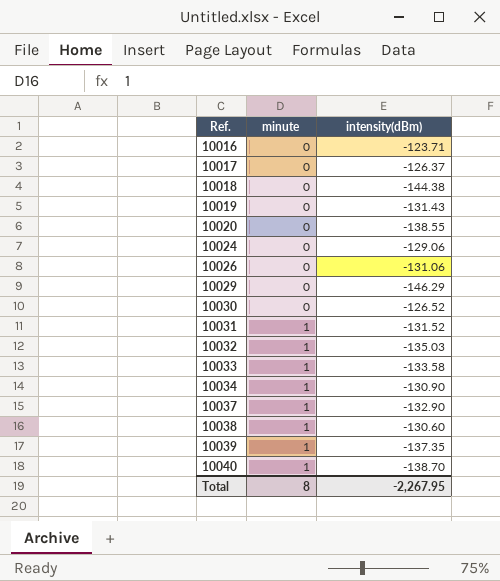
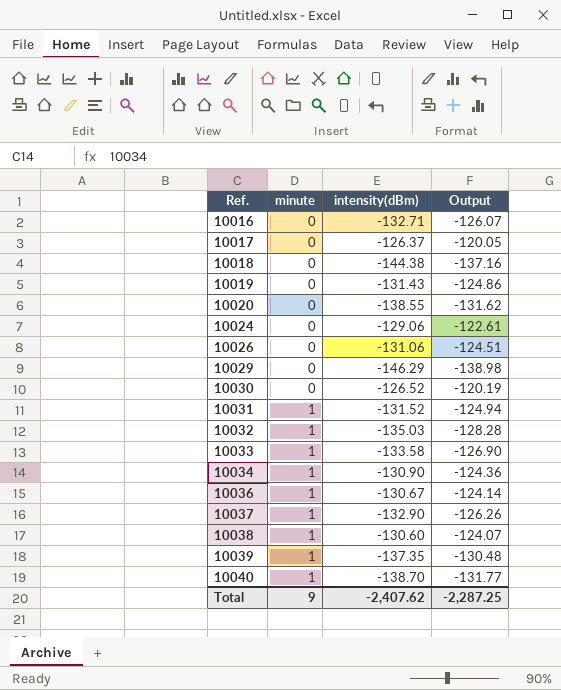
column Output | formula: none -> [intensity(dBm)] * 0.95
10016 | intensity(dBm): -123.71 -> -132.71
row 10036: none -> 1 | -130.67 | -124.14
Total | minute: 8 -> 9
Total | intensity(dBm): -2,267.95 -> -2,407.62

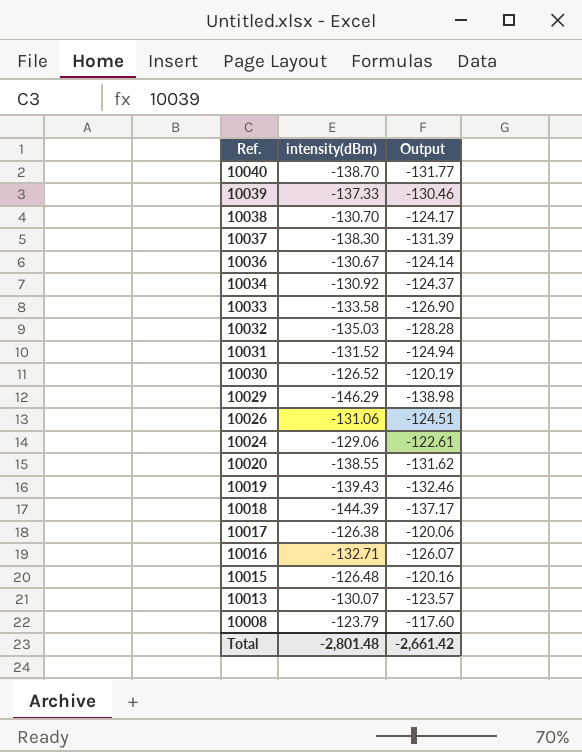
row order: Ref. ascending -> Ref. descending
column minute | position: 2 -> none
10039 | intensity(dBm): -137.35 -> -137.33
10039 | Output: -130.48 -> -130.46
10038 | intensity(dBm): -130.60 -> -130.70
10038 | Output: -124.07 -> -124.17
10037 | intensity(dBm): -132.90 -> -138.30
10037 | Output: -126.26 -> -131.39
10034 | intensity(dBm): -130.90 -> -130.92
10034 | Output: -124.36 -> -124.37
10019 | intensity(dBm): -131.43 -> -139.43
10019 | Output: -124.86 -> -132.46
10018 | intensity(dBm): -144.38 -> -144.39
10018 | Output: -137.16 -> -137.17
10017 | intensity(dBm): -126.37 -> -126.38
10017 | Output: -120.05 -> -120.06
row 10015: none -> -126.48 | -120.16
row 10013: none -> -130.07 | -123.57
row 10008: none -> -123.79 | -117.60
Total | intensity(dBm): -2,407.62 -> -2,801.48
Total | Output: -2,287.25 -> -2,661.42

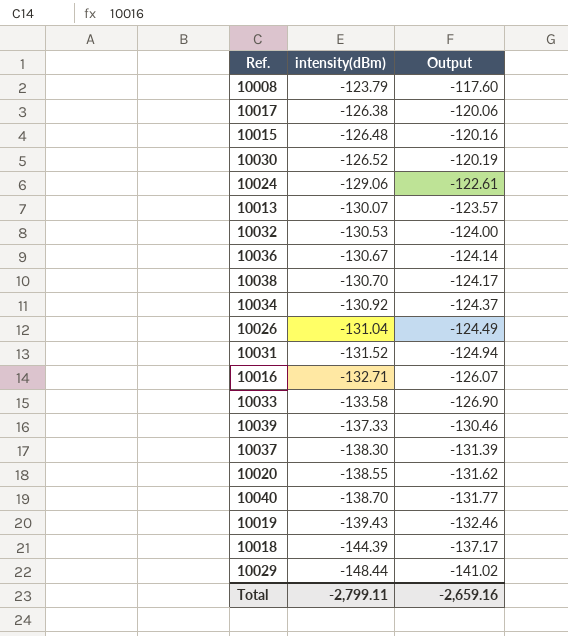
row order: Ref. descending -> intensity(dBm) descending
10032 | intensity(dBm): -135.03 -> -130.53
10032 | Output: -128.28 -> -124.00
10026 | intensity(dBm): -131.06 -> -131.04
10026 | Output: -124.51 -> -124.49
10029 | intensity(dBm): -146.29 -> -148.44
10029 | Output: -138.98 -> -141.02
Total | intensity(dBm): -2,801.48 -> -2,799.11
Total | Output: -2,661.42 -> -2,659.16

